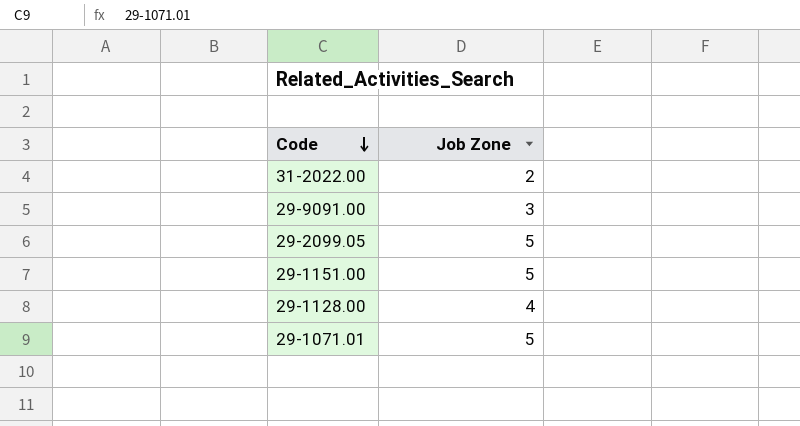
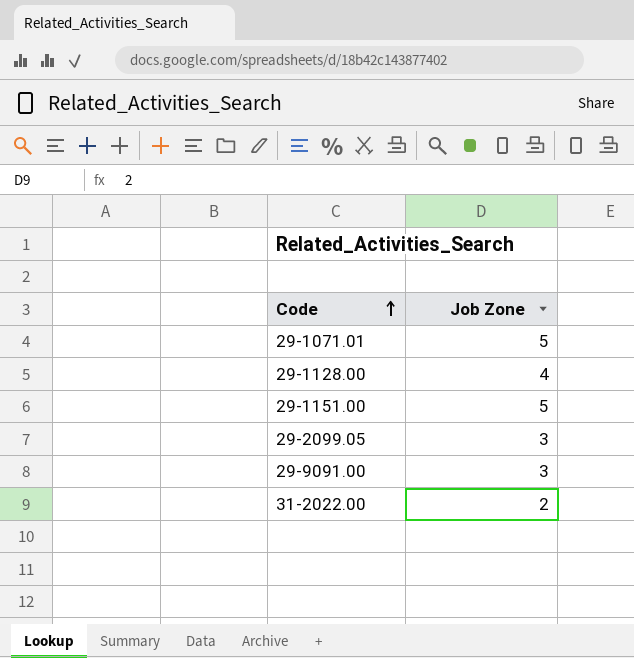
row order: Code descending -> Code ascending
29-2099.05 | Job Zone: 5 -> 3

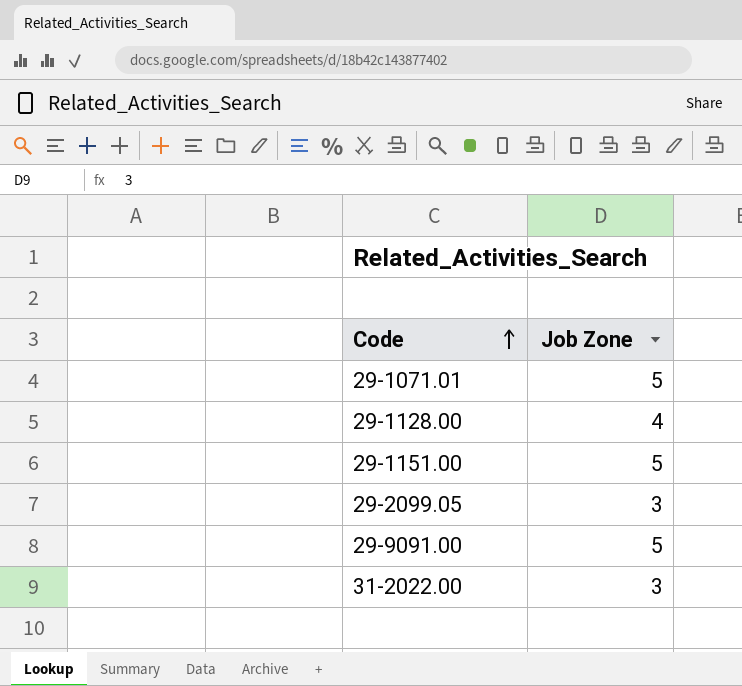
29-9091.00 | Job Zone: 3 -> 5
31-2022.00 | Job Zone: 2 -> 3

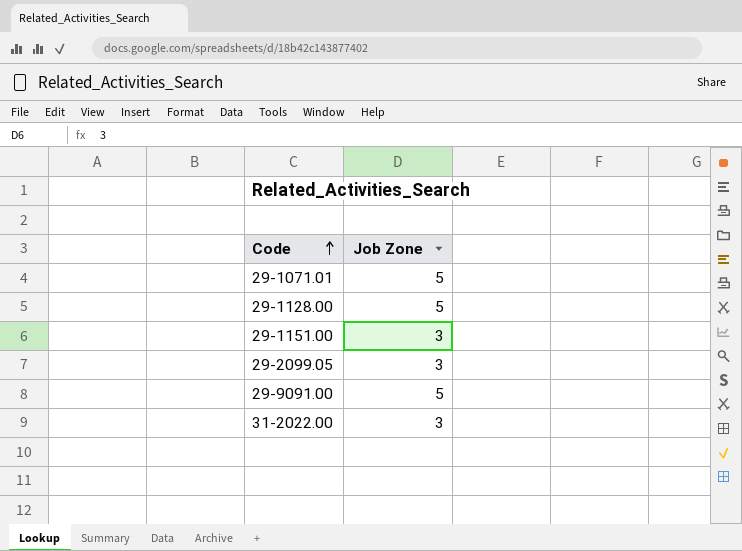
29-1128.00 | Job Zone: 4 -> 5
29-1151.00 | Job Zone: 5 -> 3

